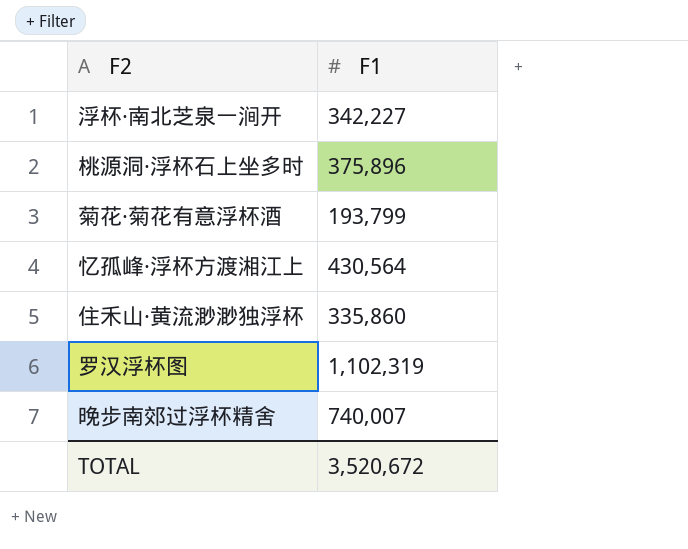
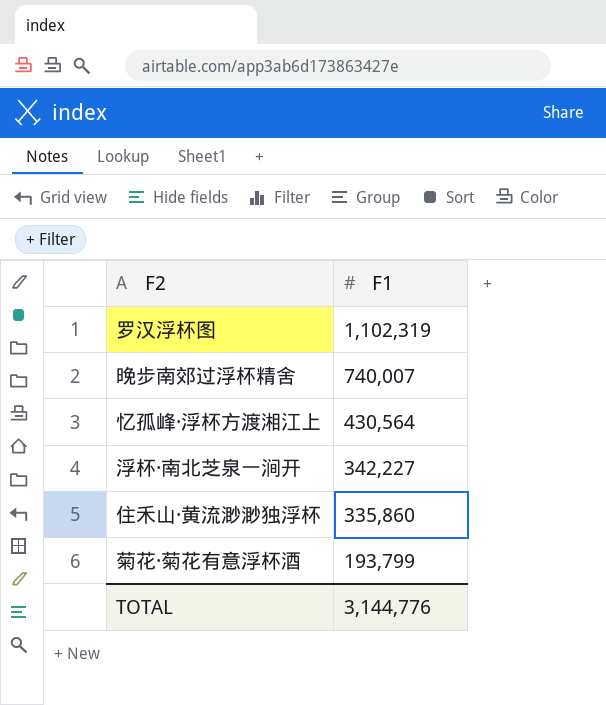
row order: none -> F1 descending
row 桃源洞·浮杯石上坐多时: 375,896 -> none
TOTAL | F1: 3,520,672 -> 3,144,776

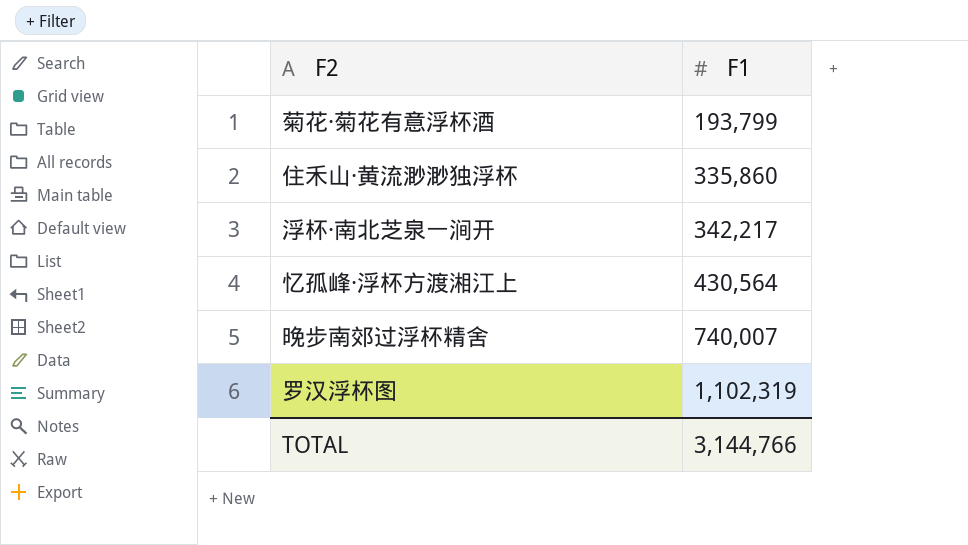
row order: F1 descending -> F1 ascending
浮杯·南北芝泉一涧开 | F1: 342,227 -> 342,217
TOTAL | F1: 3,144,776 -> 3,144,766

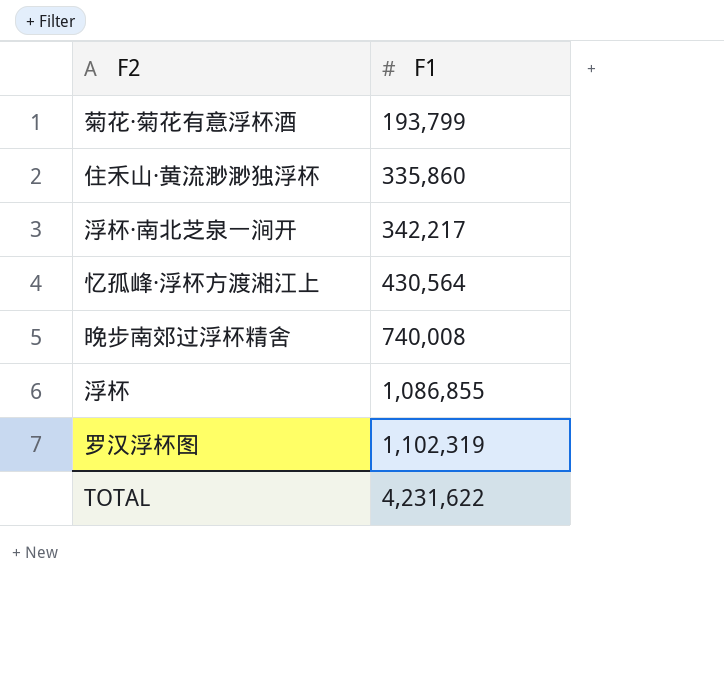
晚步南郊过浮杯精舍 | F1: 740,007 -> 740,008
row 浮杯: none -> 1,086,855
TOTAL | F1: 3,144,766 -> 4,231,622

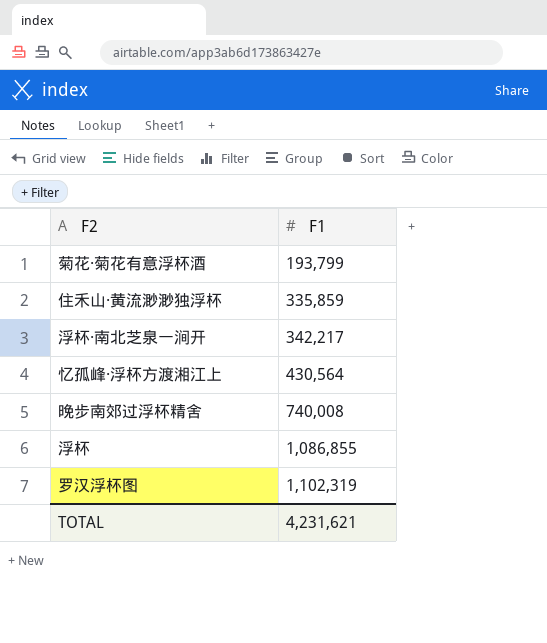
住禾山·黄流渺渺独浮杯 | F1: 335,860 -> 335,859
TOTAL | F1: 4,231,622 -> 4,231,621

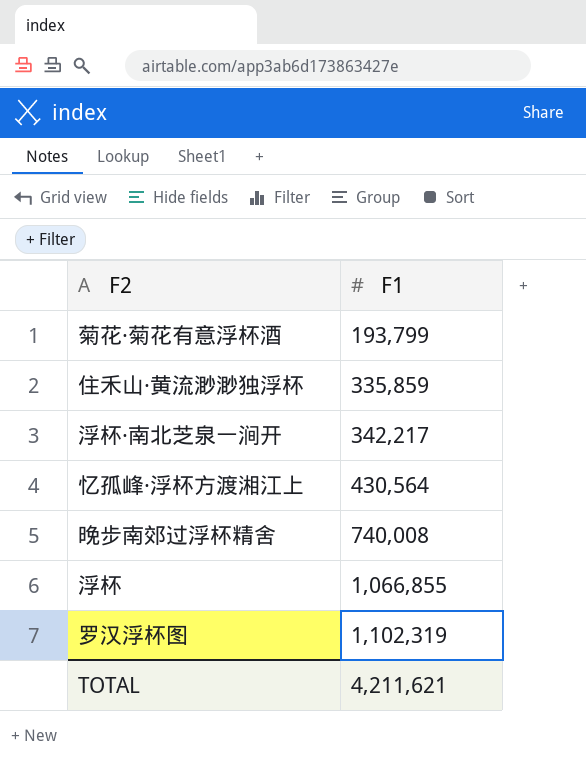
浮杯 | F1: 1,086,855 -> 1,066,855
TOTAL | F1: 4,231,621 -> 4,211,621

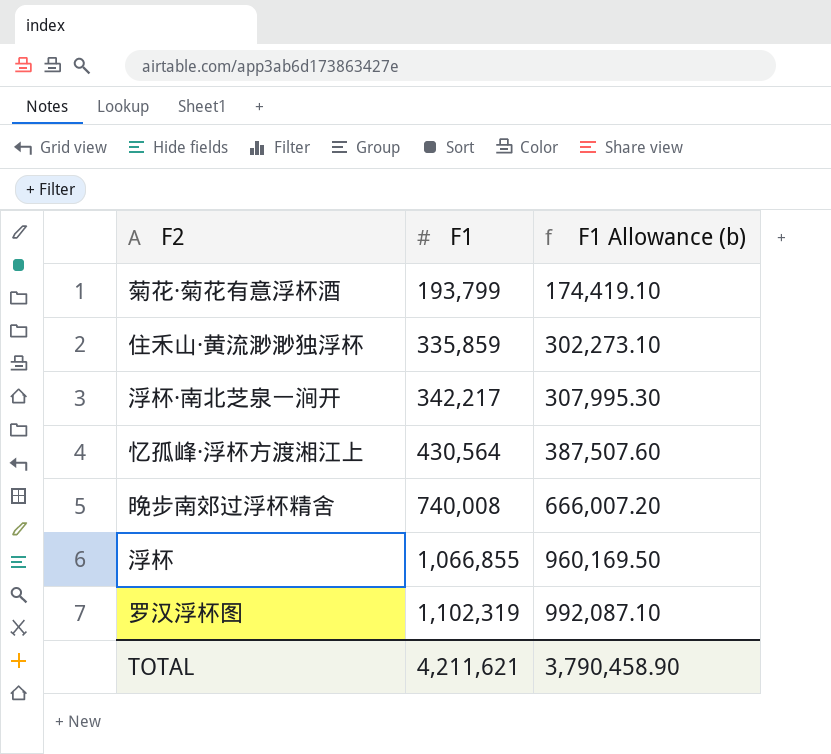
column F1 Allowance (b) | formula: none -> [F1] * 0.9

